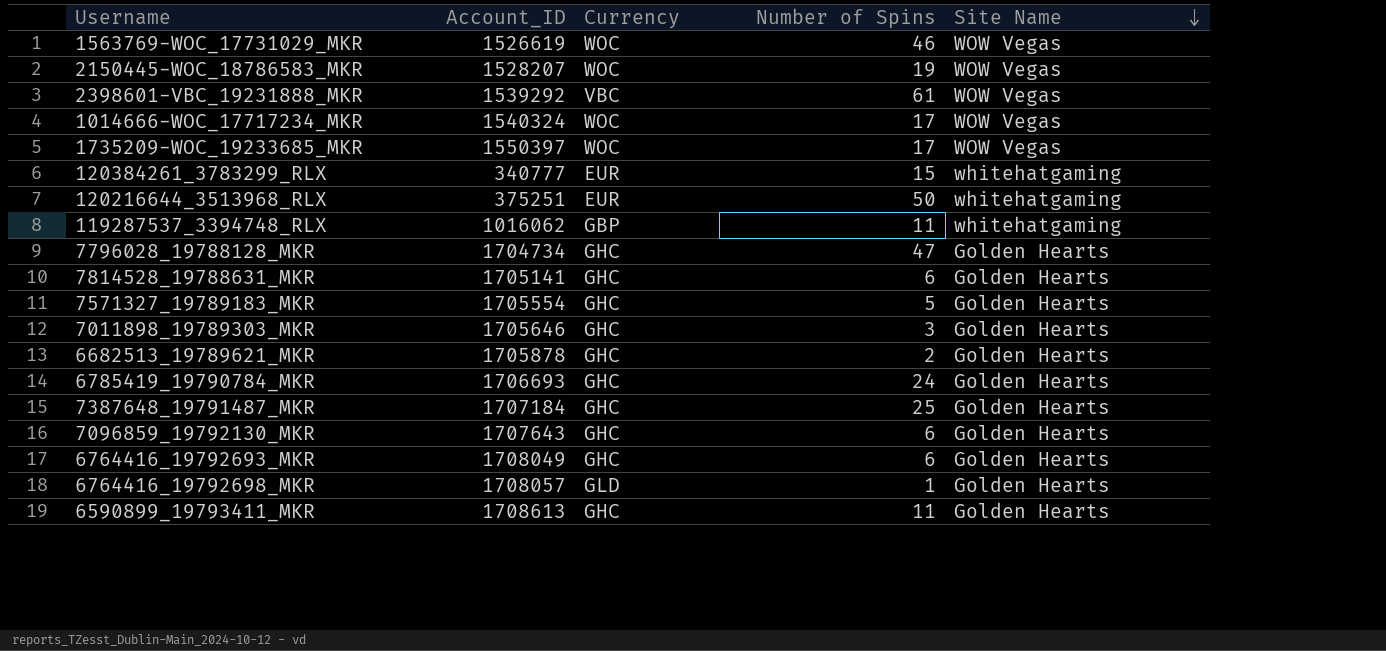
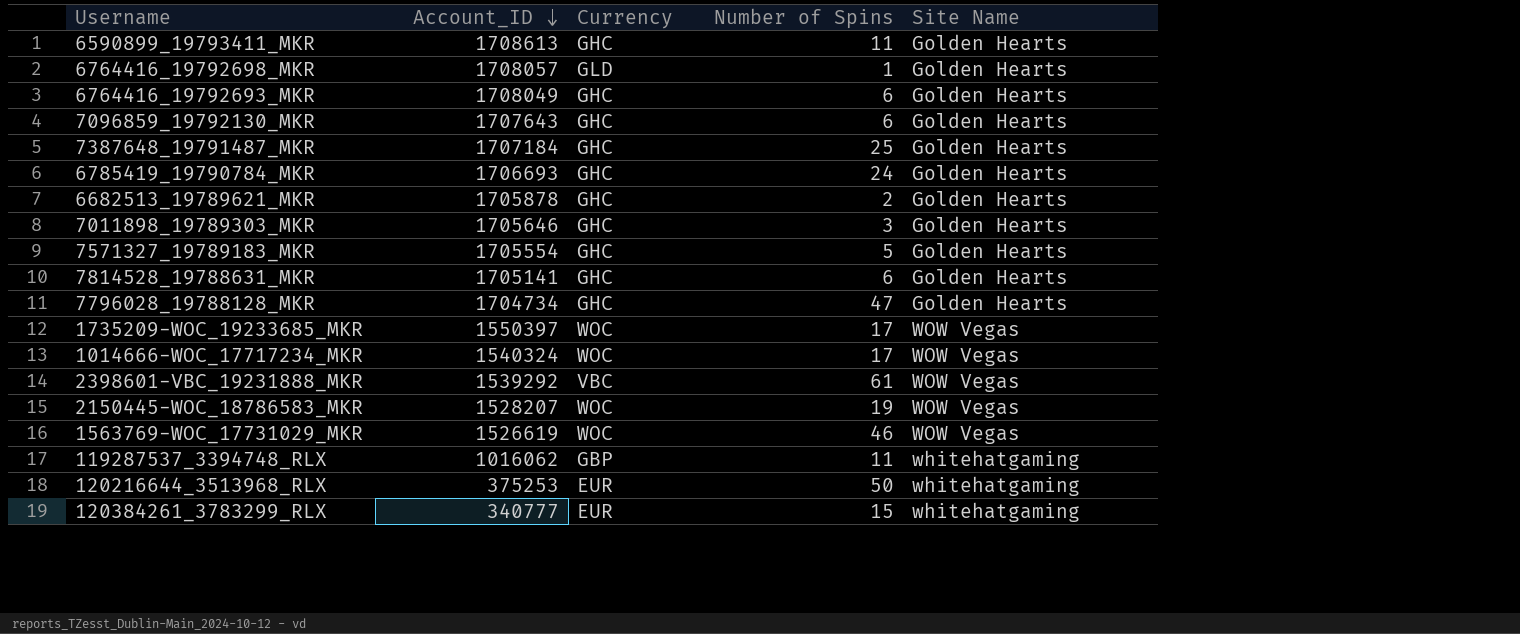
row order: Site Name descending -> Account_ID descending
120216644_3513968_RLX | Account_ID: 375251 -> 375253

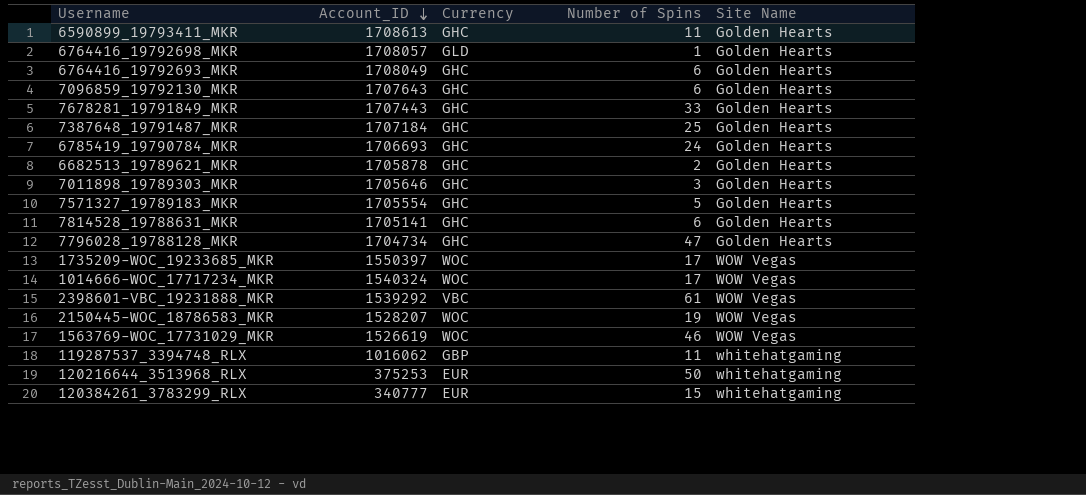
row 7678281_19791849_MKR: none -> 1707443 | GHC | 33 | Golden Hearts

